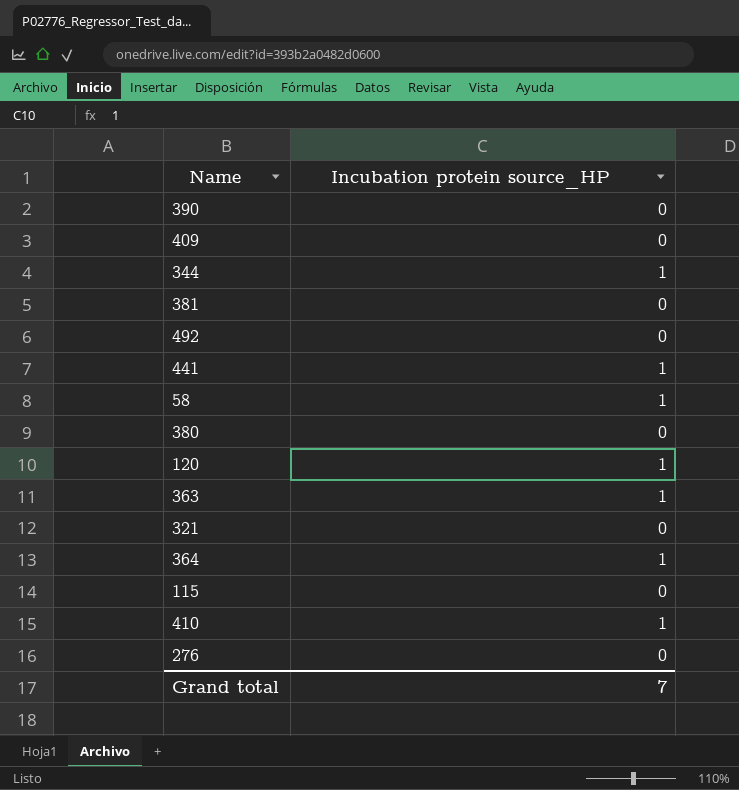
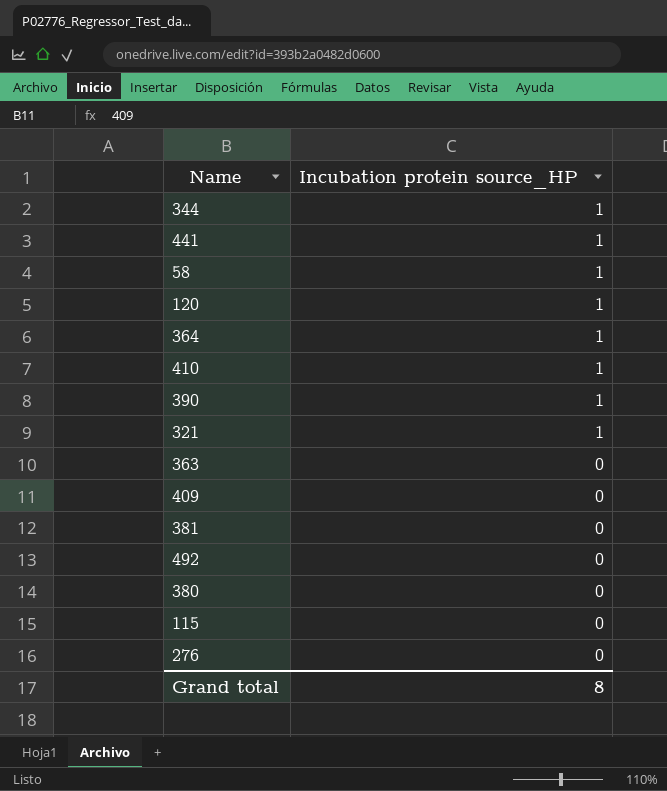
row order: none -> Incubation protein source_HP descending
390 | Incubation protein source_HP: 0 -> 1
321 | Incubation protein source_HP: 0 -> 1
363 | Incubation protein source_HP: 1 -> 0
Grand total | Incubation protein source_HP: 7 -> 8

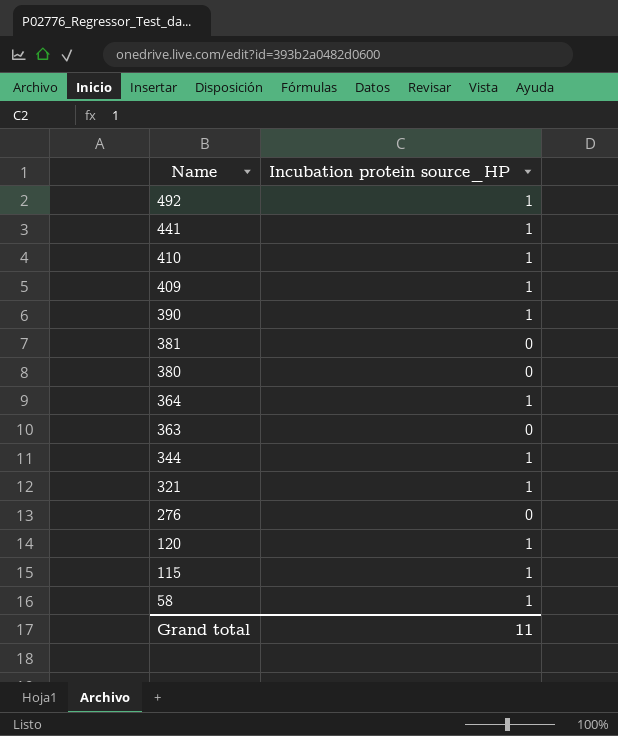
row order: Incubation protein source_HP descending -> Name descending
492 | Incubation protein source_HP: 0 -> 1
409 | Incubation protein source_HP: 0 -> 1
115 | Incubation protein source_HP: 0 -> 1
Grand total | Incubation protein source_HP: 8 -> 11

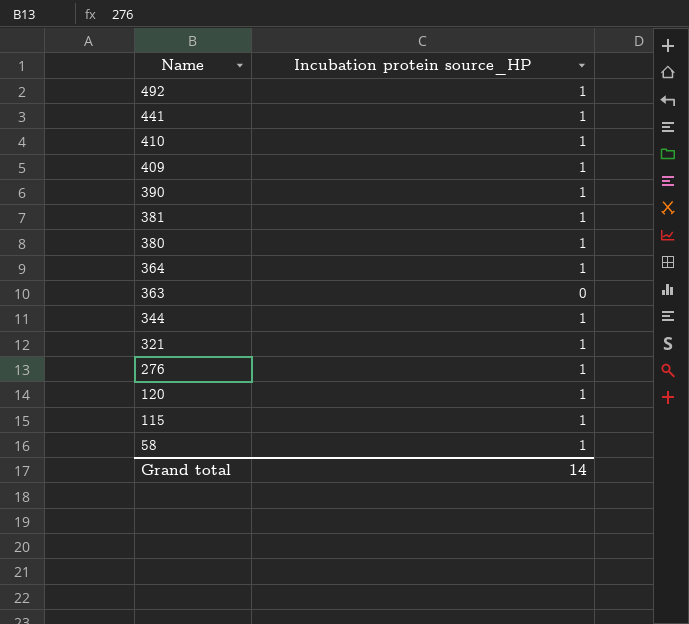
381 | Incubation protein source_HP: 0 -> 1
380 | Incubation protein source_HP: 0 -> 1
276 | Incubation protein source_HP: 0 -> 1
Grand total | Incubation protein source_HP: 11 -> 14

